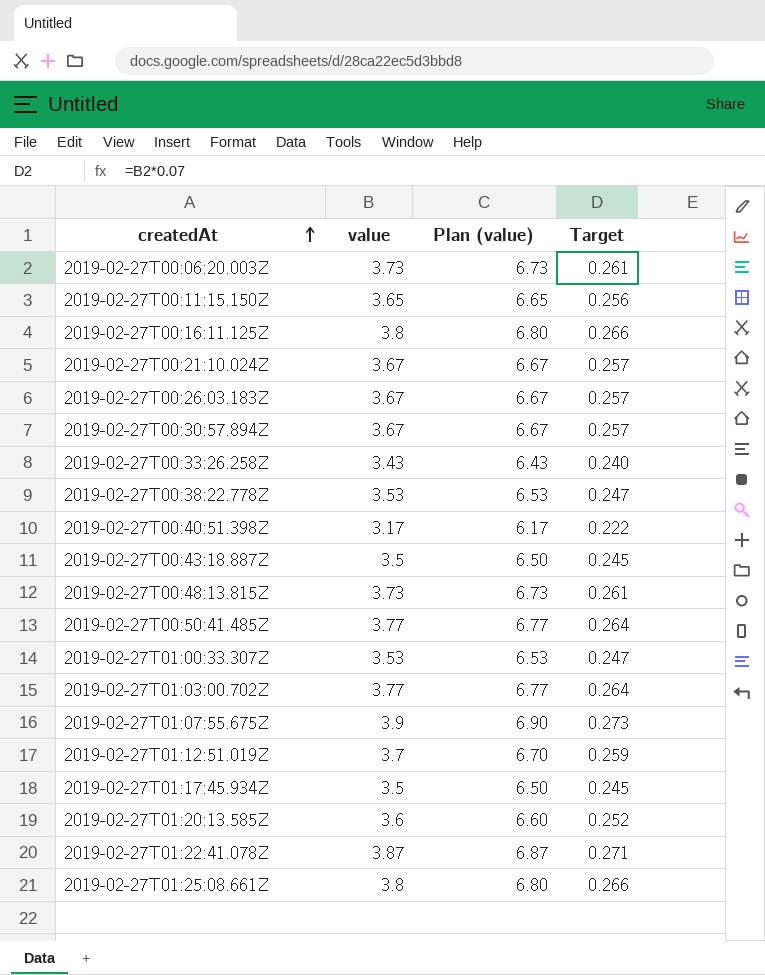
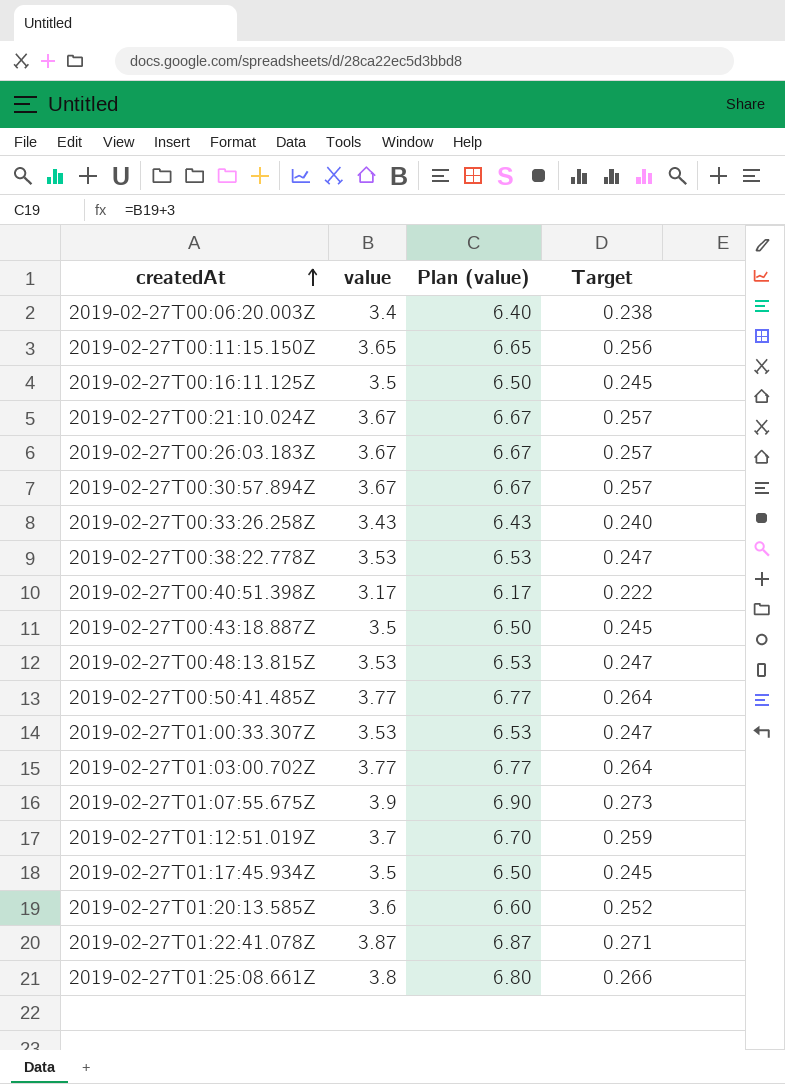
2019-02-27T00:06:20.003Z | value: 3.73 -> 3.4
2019-02-27T00:06:20.003Z | Plan (value): 6.73 -> 6.40
2019-02-27T00:06:20.003Z | Target: 0.261 -> 0.238
2019-02-27T00:16:11.125Z | value: 3.8 -> 3.5
2019-02-27T00:16:11.125Z | Plan (value): 6.80 -> 6.50
2019-02-27T00:16:11.125Z | Target: 0.266 -> 0.245
2019-02-27T00:48:13.815Z | value: 3.73 -> 3.53
2019-02-27T00:48:13.815Z | Plan (value): 6.73 -> 6.53
2019-02-27T00:48:13.815Z | Target: 0.261 -> 0.247

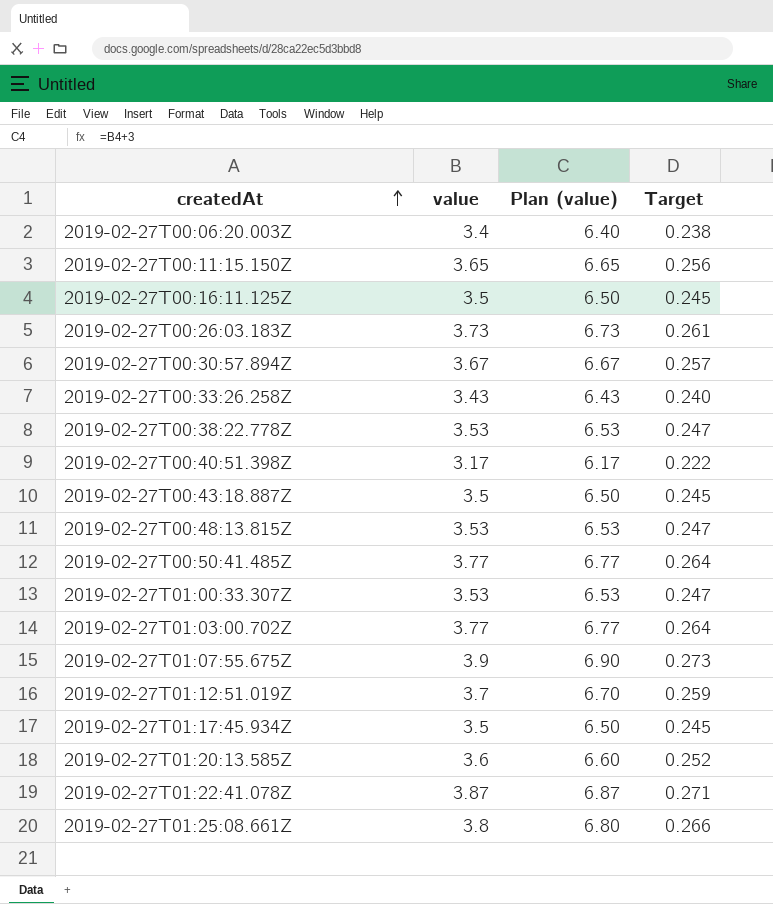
row 2019-02-27T00:21:10.024Z: 3.67 | 6.67 | 0.257 -> none
2019-02-27T00:26:03.183Z | value: 3.67 -> 3.73
2019-02-27T00:26:03.183Z | Plan (value): 6.67 -> 6.73
2019-02-27T00:26:03.183Z | Target: 0.257 -> 0.261

